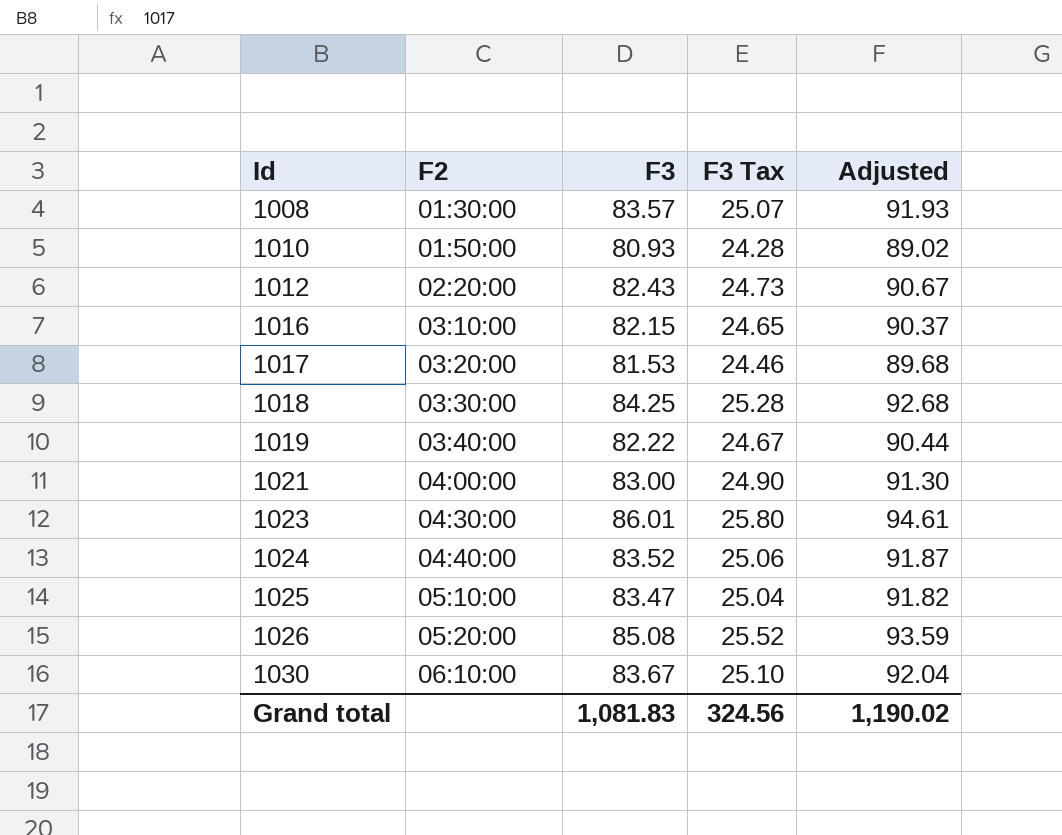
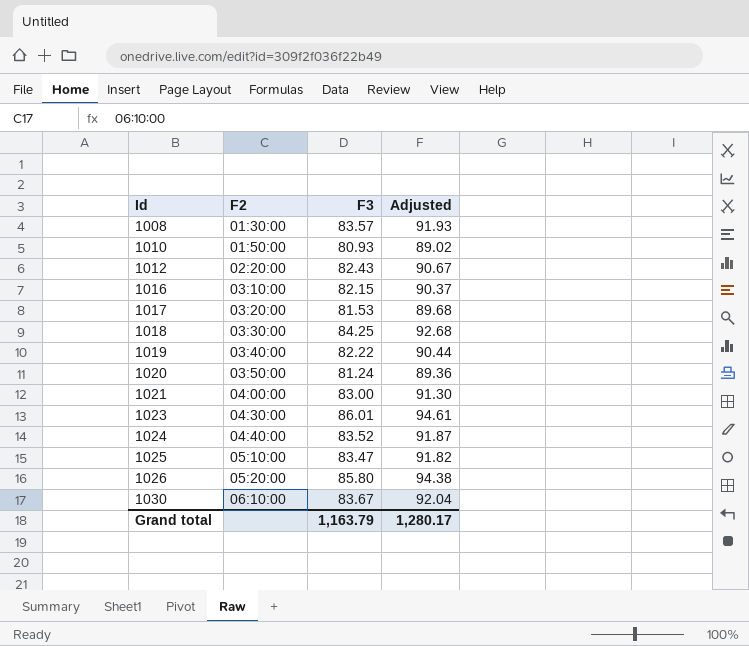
column F3 Tax | formula: [F3] * 0.3 -> none
row 1020: none -> 03:50:00 | 81.24 | 89.36
1026 | F3: 85.08 -> 85.80
1026 | Adjusted: 93.59 -> 94.38
Grand total | F3: 1,081.83 -> 1,163.79
Grand total | Adjusted: 1,190.02 -> 1,280.17

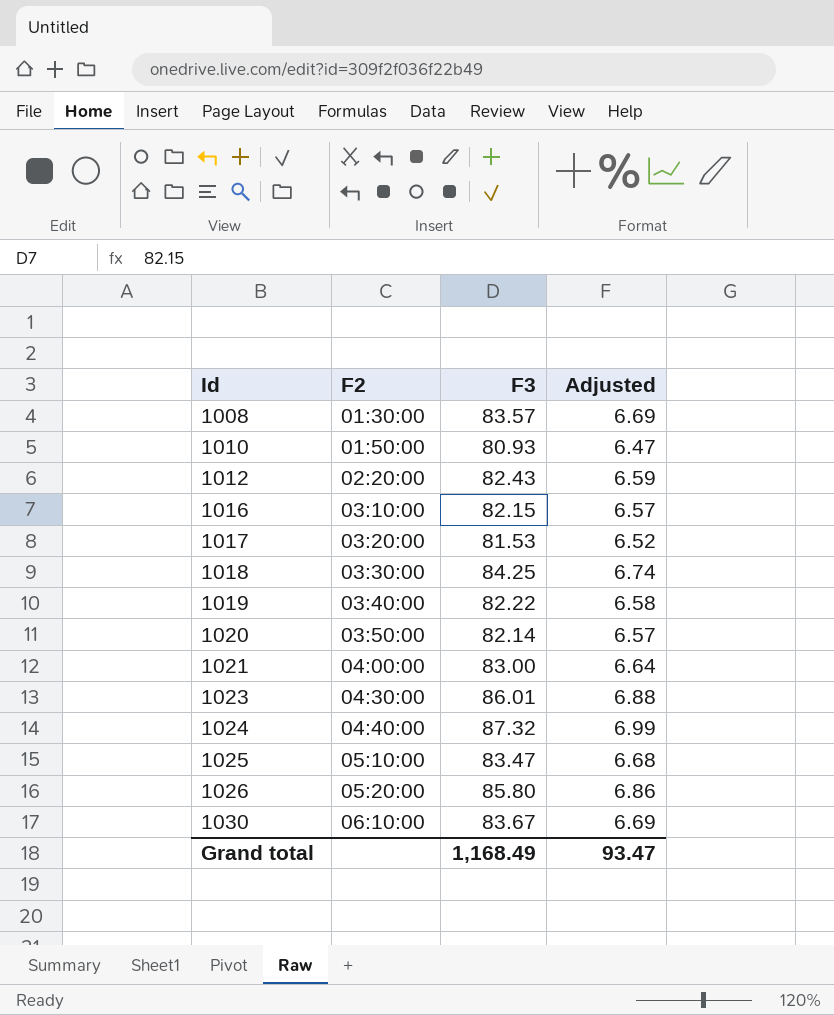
column Adjusted | formula: [F3] * 1.1 -> [F3] * 0.08
1020 | F3: 81.24 -> 82.14
1024 | F3: 83.52 -> 87.32
Grand total | F3: 1,163.79 -> 1,168.49
Grand total | Adjusted: 1,280.17 -> 93.47

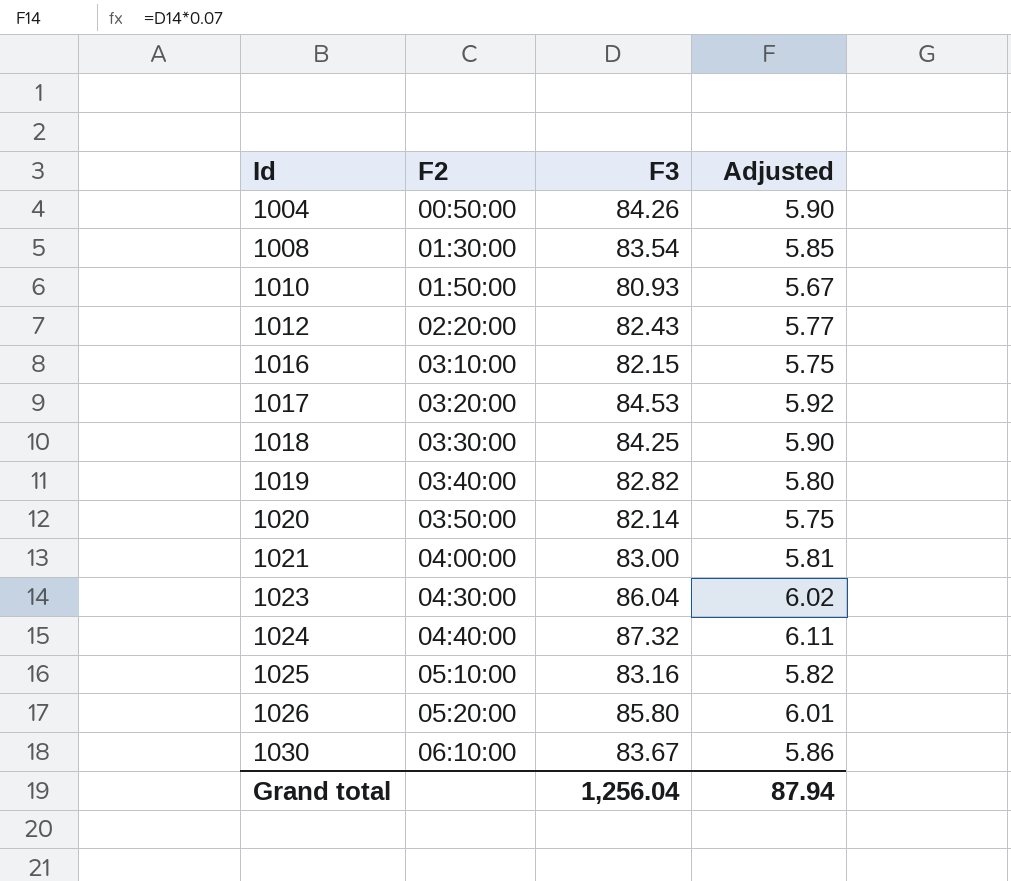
column Adjusted | formula: [F3] * 0.08 -> [F3] * 0.07
row 1004: none -> 00:50:00 | 84.26 | 5.90
1008 | F3: 83.57 -> 83.54
1017 | F3: 81.53 -> 84.53
1019 | F3: 82.22 -> 82.82
1023 | F3: 86.01 -> 86.04
1025 | F3: 83.47 -> 83.16
Grand total | F3: 1,168.49 -> 1,256.04
Grand total | Adjusted: 93.47 -> 87.94

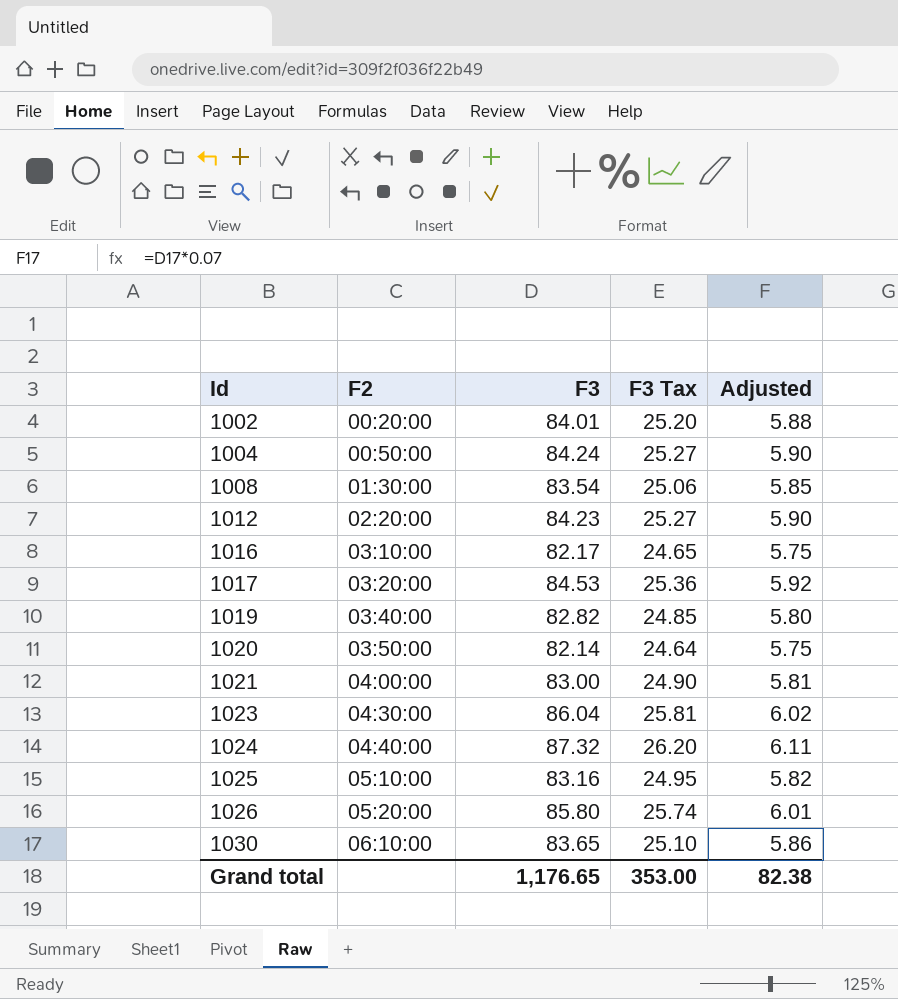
column F3 Tax | formula: none -> [F3] * 0.3
row 1010: 01:50:00 | 80.93 | 5.67 -> none
row 1018: 03:30:00 | 84.25 | 5.90 -> none
row 1002: none -> 00:20:00 | 84.01 | 25.20 | 5.88
1004 | F3: 84.26 -> 84.24
1012 | F3: 82.43 -> 84.23
1012 | Adjusted: 5.77 -> 5.90
1016 | F3: 82.15 -> 82.17
1030 | F3: 83.67 -> 83.65
Grand total | F3: 1,256.04 -> 1,176.65
Grand total | Adjusted: 87.94 -> 82.38

